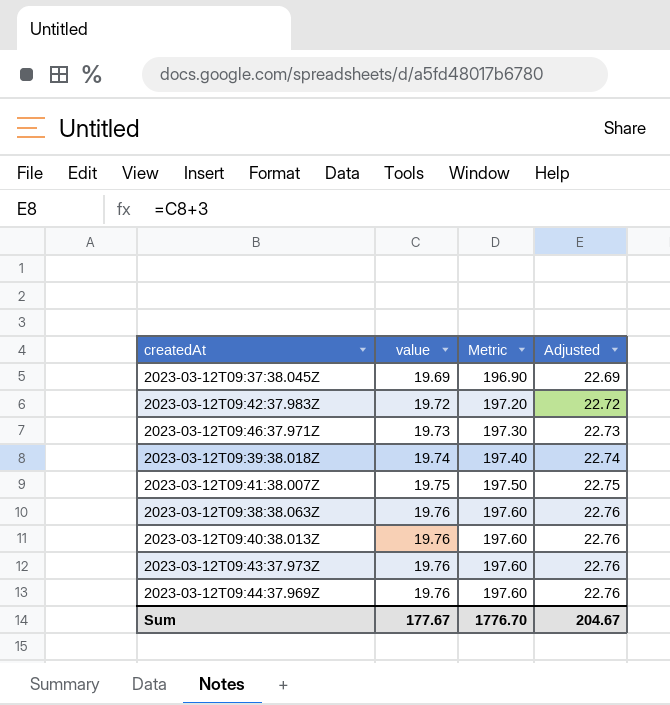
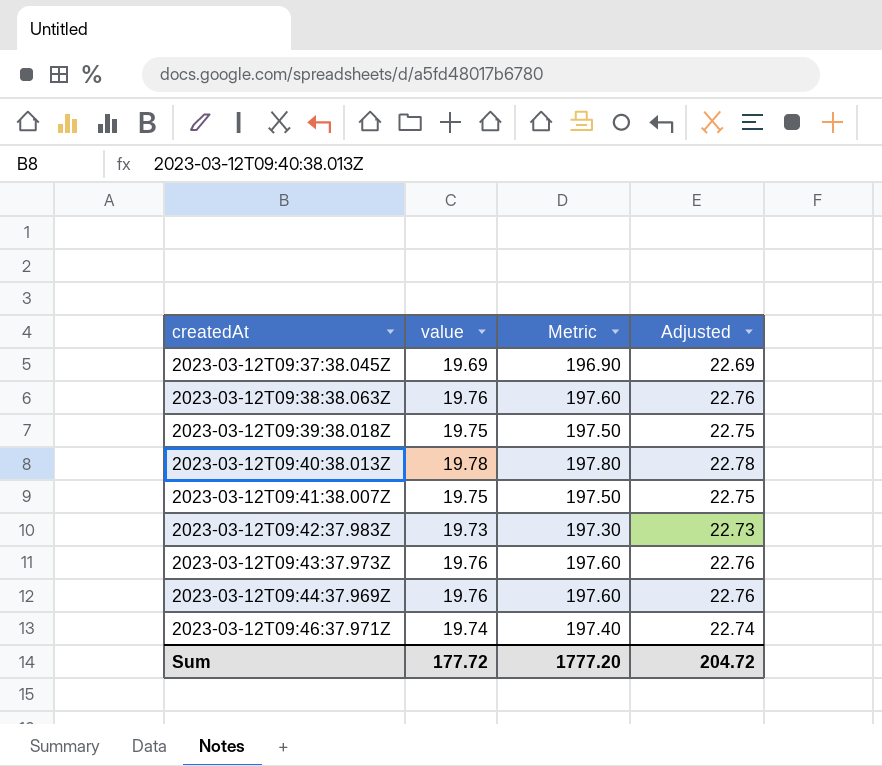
row order: value ascending -> createdAt ascending
2023-03-12T09:39:38.018Z | value: 19.74 -> 19.75
2023-03-12T09:39:38.018Z | Metric: 197.40 -> 197.50
2023-03-12T09:39:38.018Z | Adjusted: 22.74 -> 22.75
2023-03-12T09:40:38.013Z | value: 19.76 -> 19.78
2023-03-12T09:40:38.013Z | Metric: 197.60 -> 197.80
2023-03-12T09:40:38.013Z | Adjusted: 22.76 -> 22.78
2023-03-12T09:42:37.983Z | value: 19.72 -> 19.73
2023-03-12T09:42:37.983Z | Metric: 197.20 -> 197.30
2023-03-12T09:42:37.983Z | Adjusted: 22.72 -> 22.73
2023-03-12T09:46:37.971Z | value: 19.73 -> 19.74
2023-03-12T09:46:37.971Z | Metric: 197.30 -> 197.40
2023-03-12T09:46:37.971Z | Adjusted: 22.73 -> 22.74
Sum | value: 177.67 -> 177.72
Sum | Metric: 1776.70 -> 1777.20
Sum | Adjusted: 204.67 -> 204.72

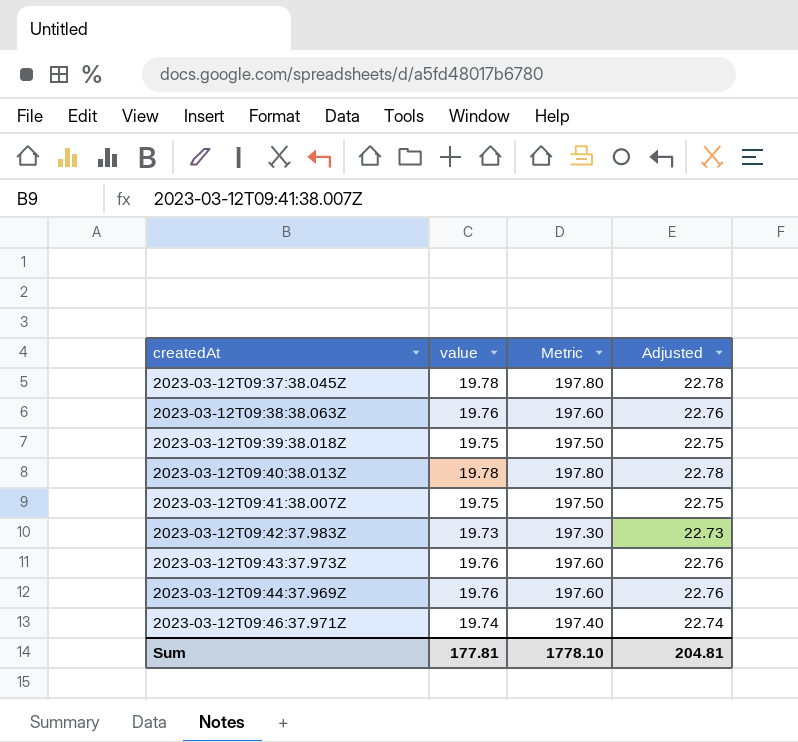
2023-03-12T09:37:38.045Z | value: 19.69 -> 19.78
2023-03-12T09:37:38.045Z | Metric: 196.90 -> 197.80
2023-03-12T09:37:38.045Z | Adjusted: 22.69 -> 22.78
Sum | value: 177.72 -> 177.81
Sum | Metric: 1777.20 -> 1778.10
Sum | Adjusted: 204.72 -> 204.81

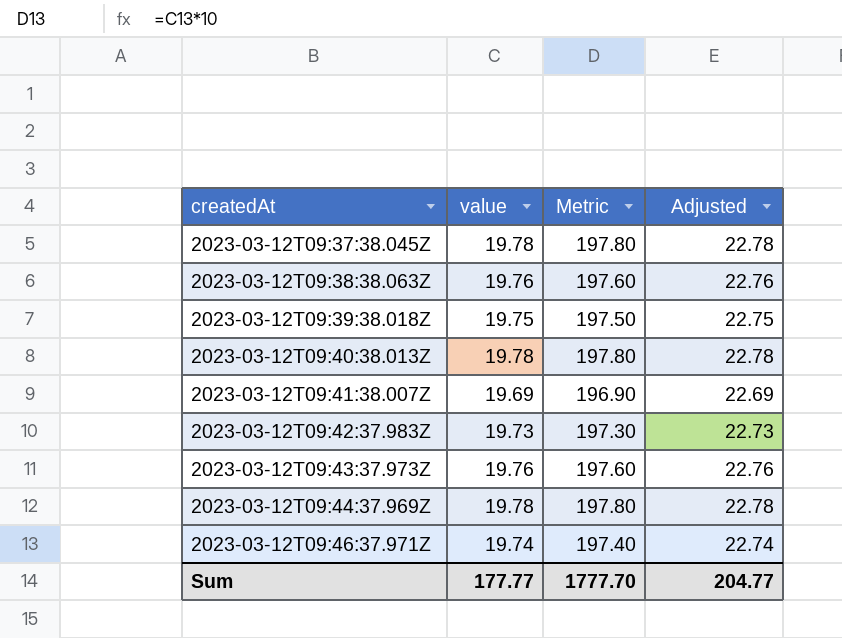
2023-03-12T09:41:38.007Z | value: 19.75 -> 19.69
2023-03-12T09:41:38.007Z | Metric: 197.50 -> 196.90
2023-03-12T09:41:38.007Z | Adjusted: 22.75 -> 22.69
2023-03-12T09:44:37.969Z | value: 19.76 -> 19.78
2023-03-12T09:44:37.969Z | Metric: 197.60 -> 197.80
2023-03-12T09:44:37.969Z | Adjusted: 22.76 -> 22.78
Sum | value: 177.81 -> 177.77
Sum | Metric: 1778.10 -> 1777.70
Sum | Adjusted: 204.81 -> 204.77

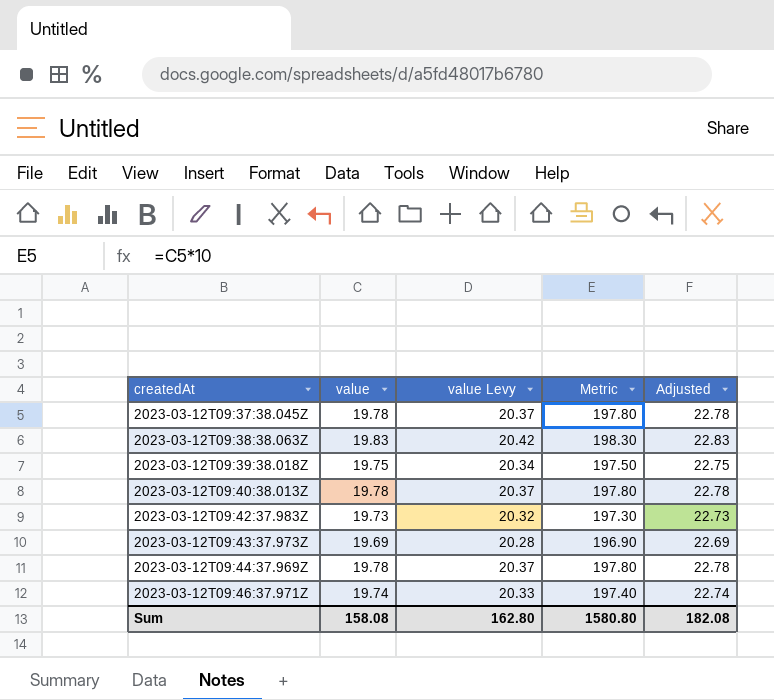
column value Levy | formula: none -> [value] * 1.03
row 2023-03-12T09:41:38.007Z: 19.69 | 196.90 | 22.69 -> none
2023-03-12T09:38:38.063Z | value: 19.76 -> 19.83
2023-03-12T09:38:38.063Z | Metric: 197.60 -> 198.30
2023-03-12T09:38:38.063Z | Adjusted: 22.76 -> 22.83
2023-03-12T09:43:37.973Z | value: 19.76 -> 19.69
2023-03-12T09:43:37.973Z | Metric: 197.60 -> 196.90
2023-03-12T09:43:37.973Z | Adjusted: 22.76 -> 22.69
Sum | value: 177.77 -> 158.08
Sum | Metric: 1777.70 -> 1580.80
Sum | Adjusted: 204.77 -> 182.08

